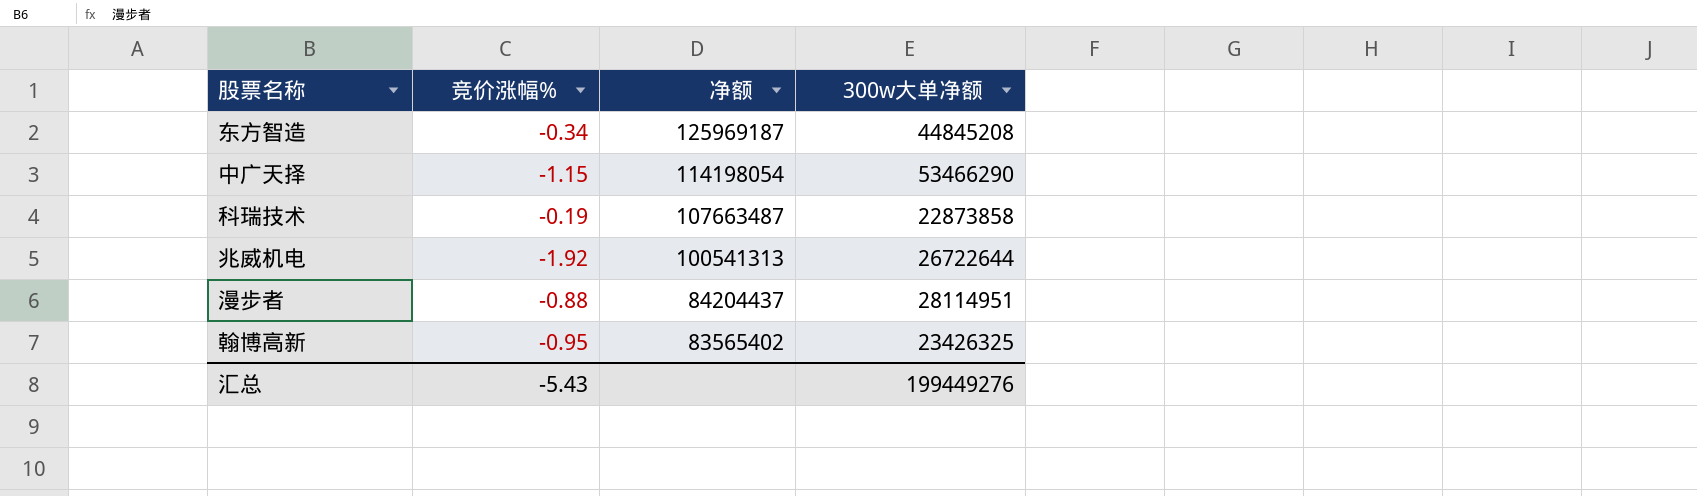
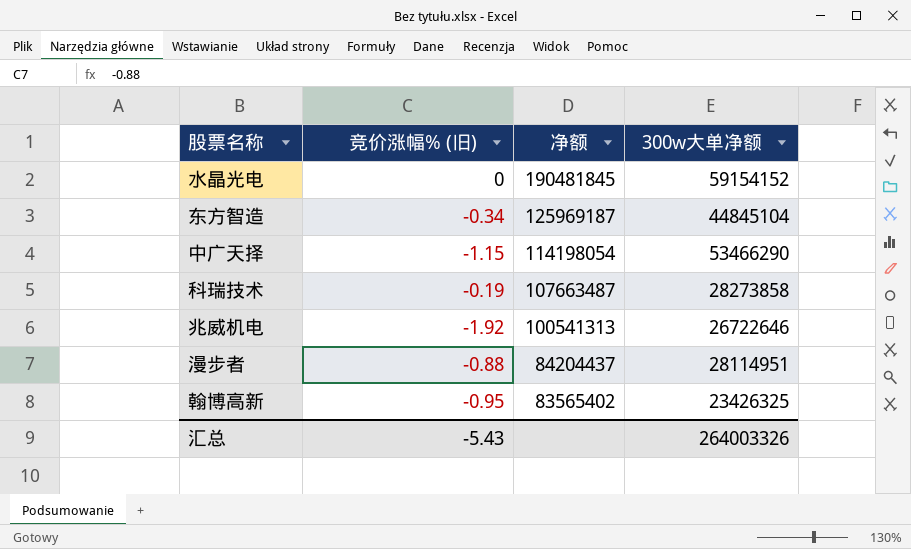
column name: 竞价涨幅% -> 竞价涨幅% (旧)
row 水晶光电: none -> 0 | 190481845 | 59154152
东方智造 | 300w大单净额: 44845208 -> 44845104
科瑞技术 | 300w大单净额: 22873858 -> 28273858
兆威机电 | 300w大单净额: 26722644 -> 26722646
汇总 | 300w大单净额: 199449276 -> 264003326

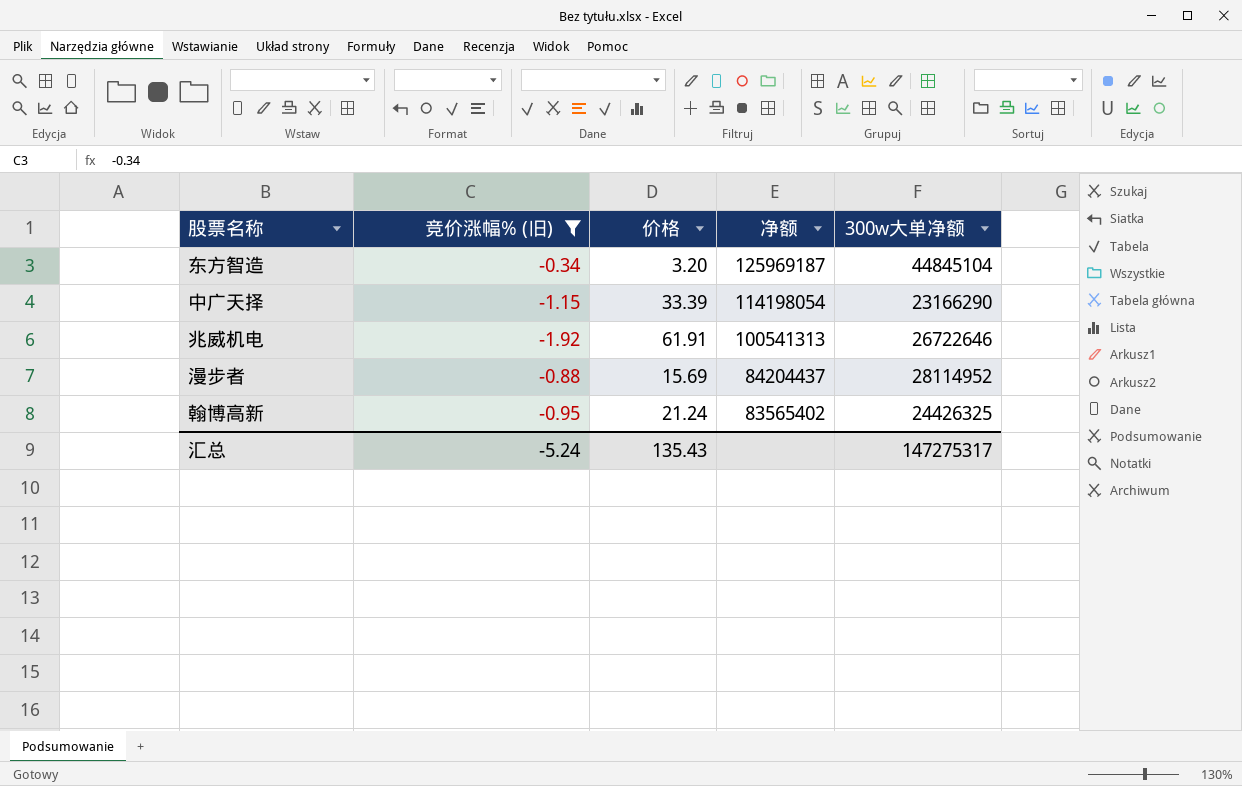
filter: none -> 竞价涨幅% (旧) <= -0.34
column 价格 | position: none -> 3
中广天择 | 300w大单净额: 53466290 -> 23166290
漫步者 | 300w大单净额: 28114951 -> 28114952
翰博高新 | 300w大单净额: 23426325 -> 24426325
汇总 | 竞价涨幅% (旧): -5.43 -> -5.24
汇总 | 300w大单净额: 264003326 -> 147275317

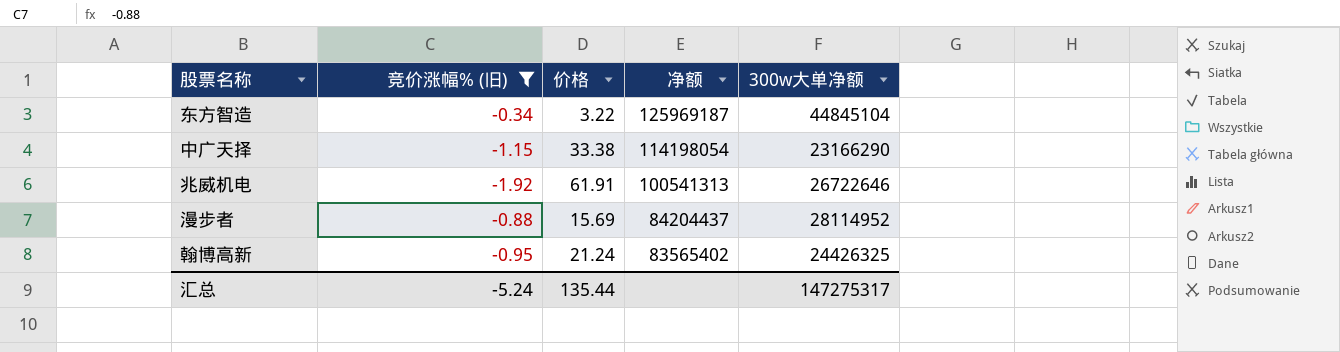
东方智造 | 价格: 3.20 -> 3.22
中广天择 | 价格: 33.39 -> 33.38
汇总 | 价格: 135.43 -> 135.44

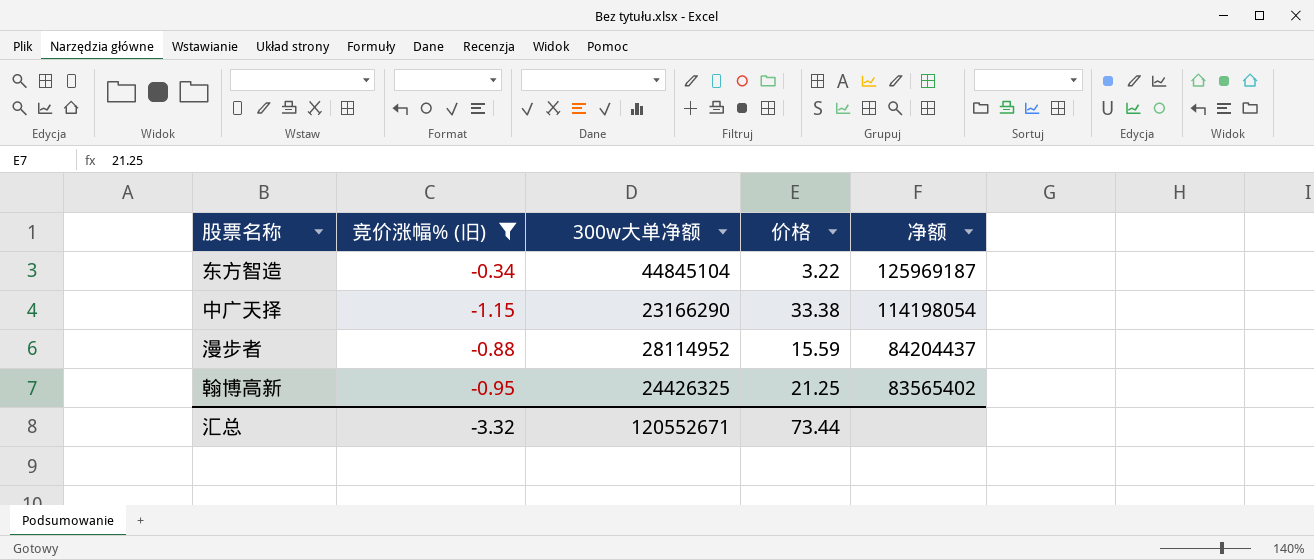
column 300w大单净额 | position: 5 -> 3
row 兆威机电: -1.92 | 61.91 | 100541313 | 26722646 -> none
漫步者 | 价格: 15.69 -> 15.59
翰博高新 | 价格: 21.24 -> 21.25
汇总 | 竞价涨幅% (旧): -5.24 -> -3.32
汇总 | 300w大单净额: 147275317 -> 120552671
汇总 | 价格: 135.44 -> 73.44

